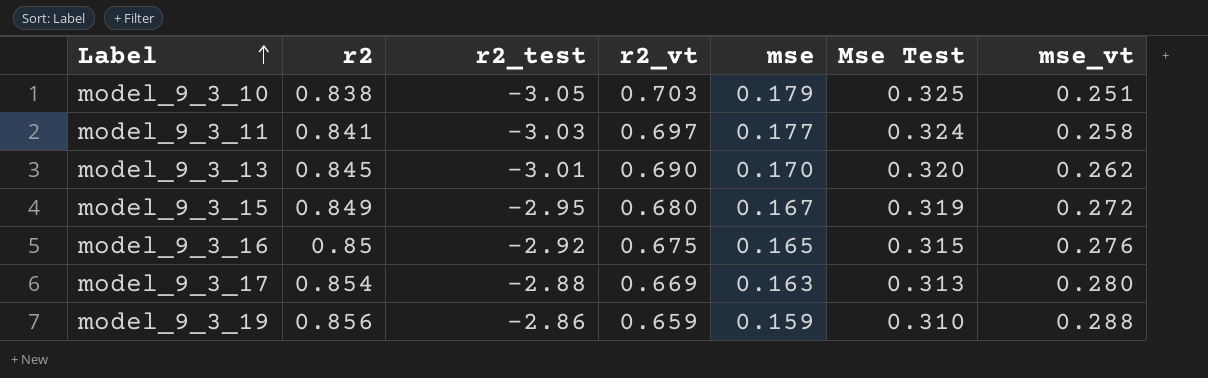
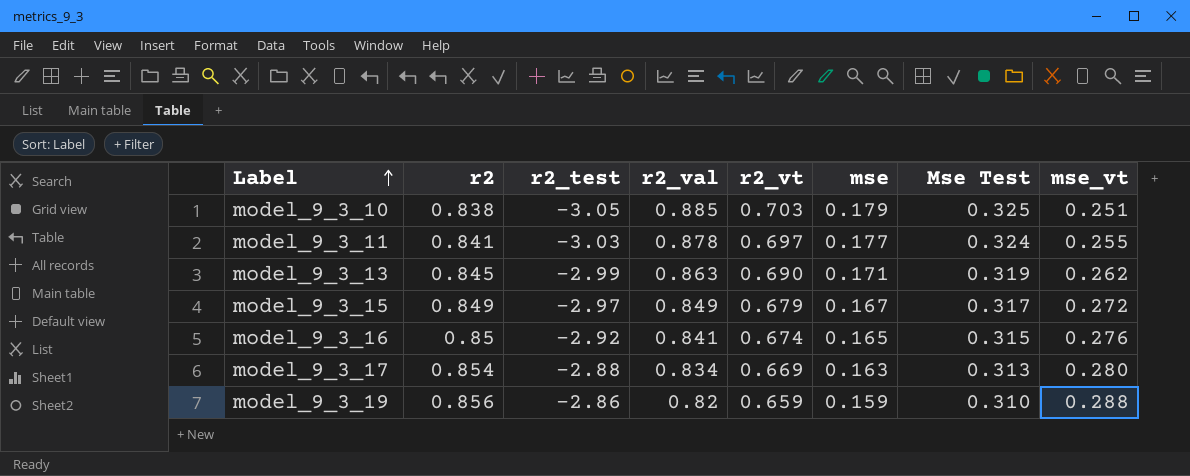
column r2_val | position: none -> 4
model_9_3_11 | mse_vt: 0.258 -> 0.255
model_9_3_13 | r2_test: -3.01 -> -2.99
model_9_3_13 | mse: 0.170 -> 0.171
model_9_3_13 | Mse Test: 0.320 -> 0.319
model_9_3_15 | r2_test: -2.95 -> -2.97
model_9_3_15 | r2_vt: 0.680 -> 0.679
model_9_3_15 | Mse Test: 0.319 -> 0.317
model_9_3_16 | r2_vt: 0.675 -> 0.674

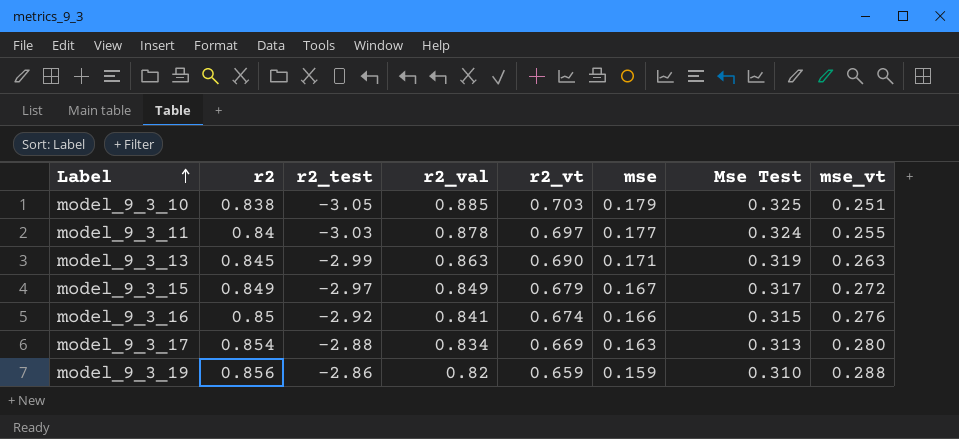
model_9_3_11 | r2: 0.841 -> 0.84
model_9_3_13 | mse_vt: 0.262 -> 0.263
model_9_3_16 | mse: 0.165 -> 0.166

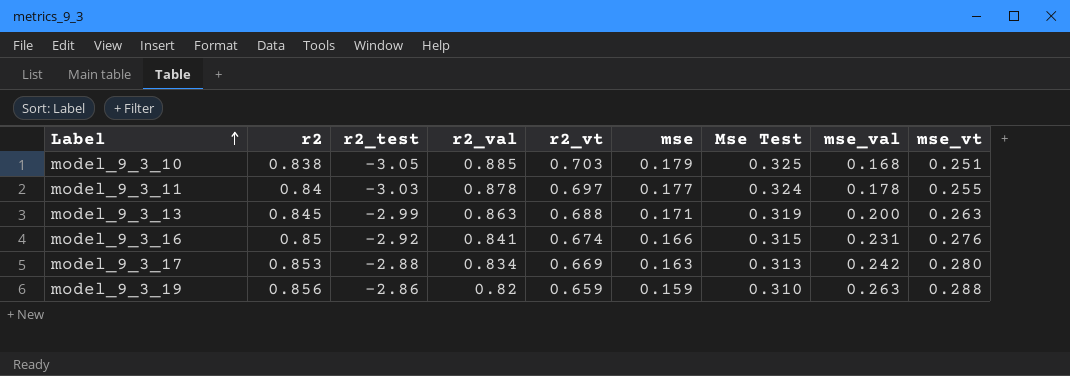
column mse_val | position: none -> 8
row model_9_3_15: 0.849 | -2.97 | 0.849 | 0.679 | 0.167 | 0.317 | 0.272 -> none
model_9_3_13 | r2_vt: 0.690 -> 0.688
model_9_3_17 | r2: 0.854 -> 0.853

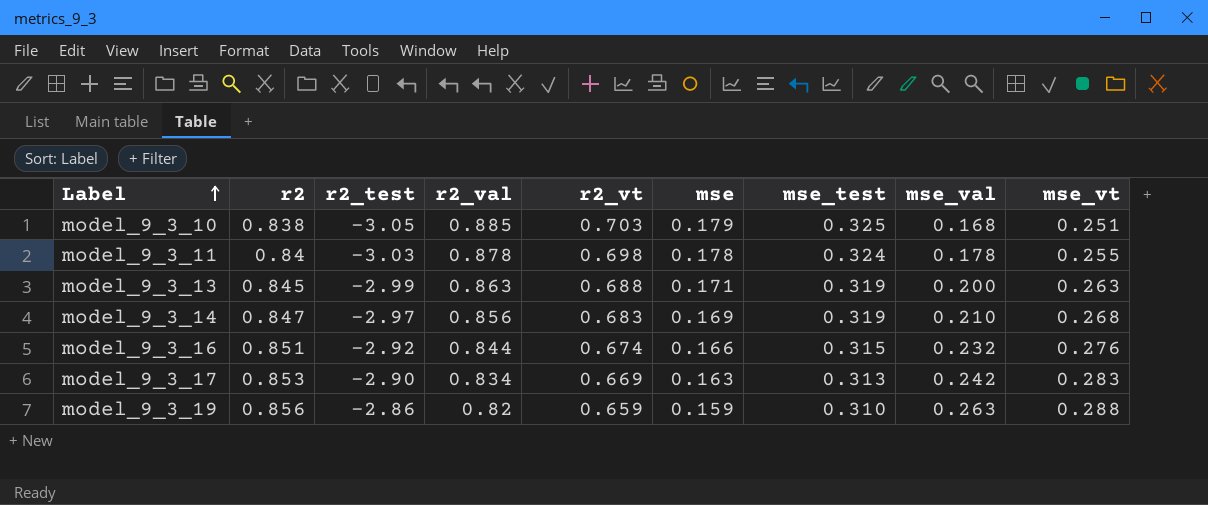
column name: Mse Test -> mse_test
model_9_3_11 | r2_vt: 0.697 -> 0.698
model_9_3_11 | mse: 0.177 -> 0.178
row model_9_3_14: none -> 0.847 | -2.97 | 0.856 | 0.683 | 0.169 | 0.319 | 0.210 | 0.268
model_9_3_16 | r2: 0.85 -> 0.851
model_9_3_16 | r2_val: 0.841 -> 0.844
model_9_3_16 | mse_val: 0.231 -> 0.232
model_9_3_17 | r2_test: -2.88 -> -2.90
model_9_3_17 | mse_vt: 0.280 -> 0.283

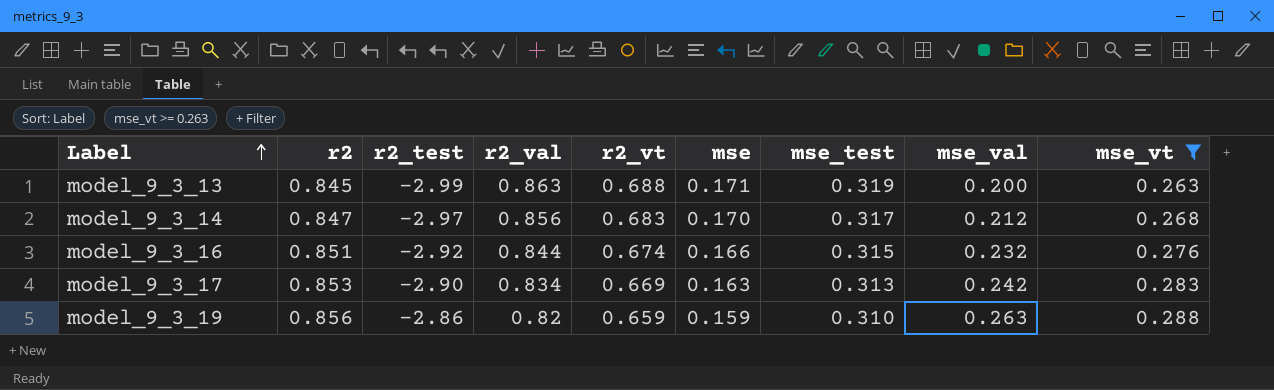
filter: none -> mse_vt >= 0.263
model_9_3_14 | mse: 0.169 -> 0.170
model_9_3_14 | mse_test: 0.319 -> 0.317
model_9_3_14 | mse_val: 0.210 -> 0.212

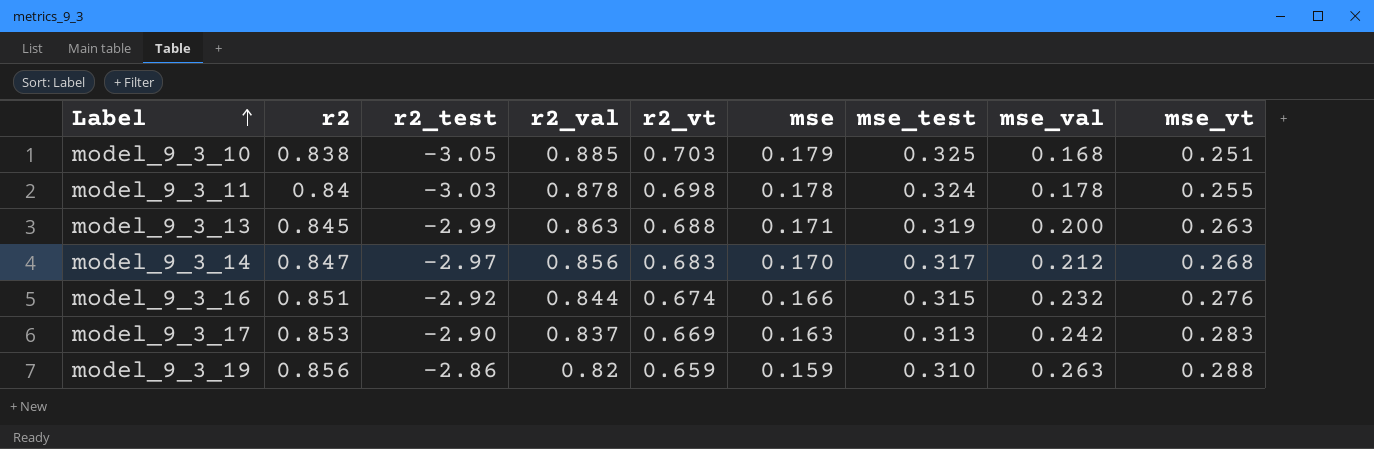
filter: mse_vt >= 0.263 -> none
model_9_3_17 | r2_val: 0.834 -> 0.837

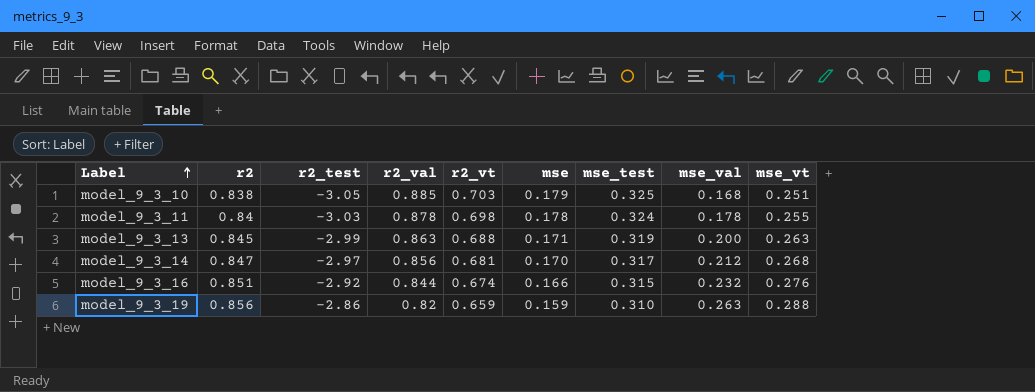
row model_9_3_17: 0.853 | -2.90 | 0.837 | 0.669 | 0.163 | 0.313 | 0.242 | 0.283 -> none
model_9_3_14 | r2_vt: 0.683 -> 0.681

